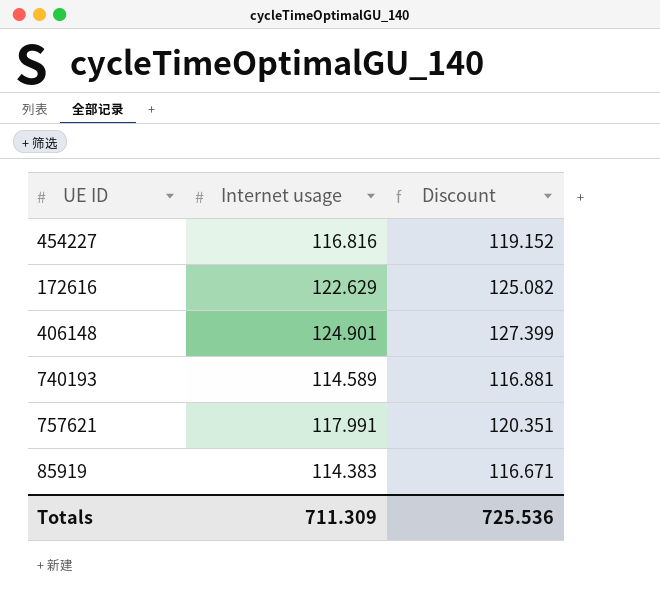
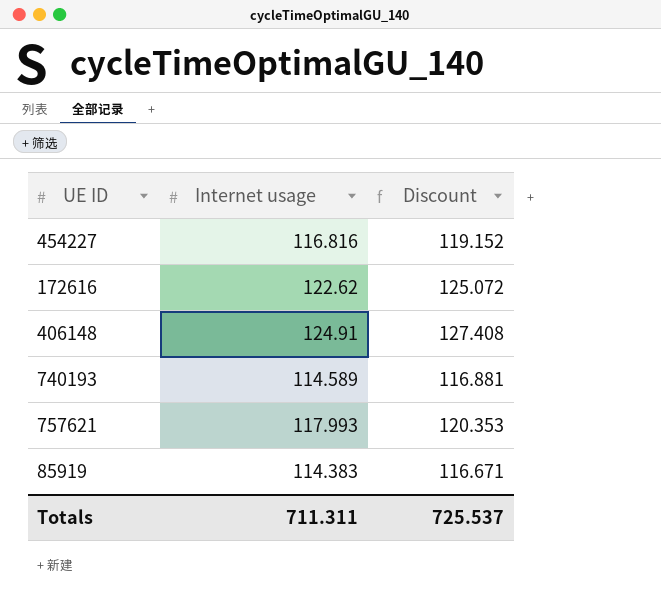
172616 | Internet usage: 122.629 -> 122.62
172616 | Discount: 125.082 -> 125.072
406148 | Internet usage: 124.901 -> 124.91
406148 | Discount: 127.399 -> 127.408
757621 | Internet usage: 117.991 -> 117.993
757621 | Discount: 120.351 -> 120.353
Totals | Internet usage: 711.309 -> 711.311
Totals | Discount: 725.536 -> 725.537

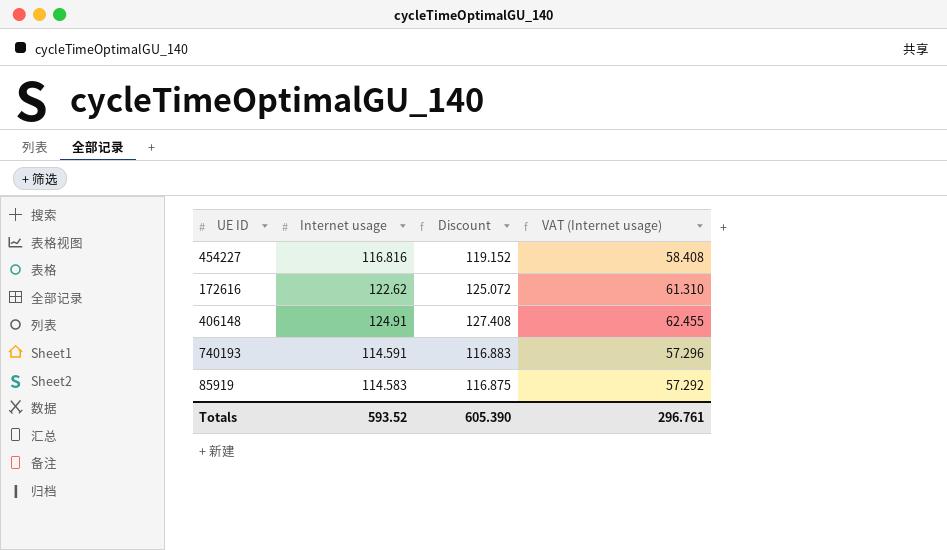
column VAT (Internet usage) | formula: none -> [Internet usage] * 0.5
row 757621: 117.993 | 120.353 -> none
740193 | Internet usage: 114.589 -> 114.591
740193 | Discount: 116.881 -> 116.883
85919 | Internet usage: 114.383 -> 114.583
85919 | Discount: 116.671 -> 116.875
Totals | Internet usage: 711.311 -> 593.52
Totals | Discount: 725.537 -> 605.390

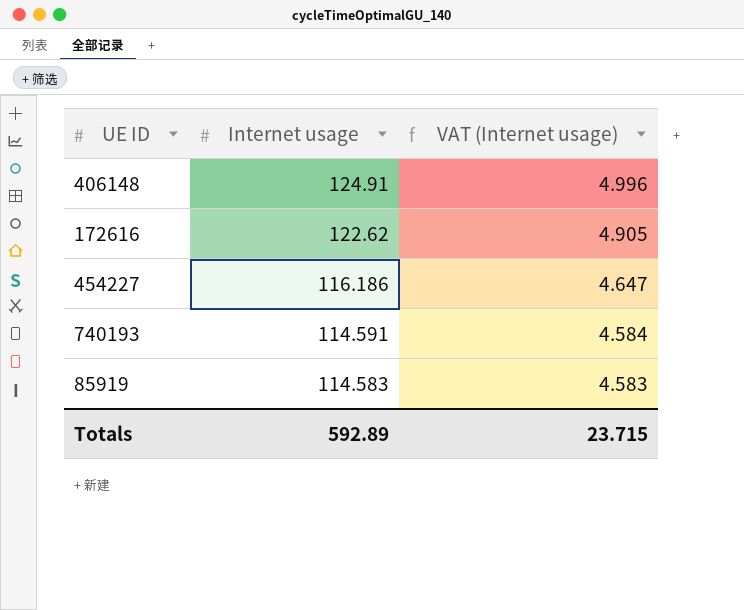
row order: none -> Internet usage descending
column Discount | formula: [Internet usage] * 1.02 -> none
column VAT (Internet usage) | formula: [Internet usage] * 0.5 -> [Internet usage] * 0.04
454227 | Internet usage: 116.816 -> 116.186
Totals | Internet usage: 593.52 -> 592.89
Totals | VAT (Internet usage): 296.761 -> 23.715

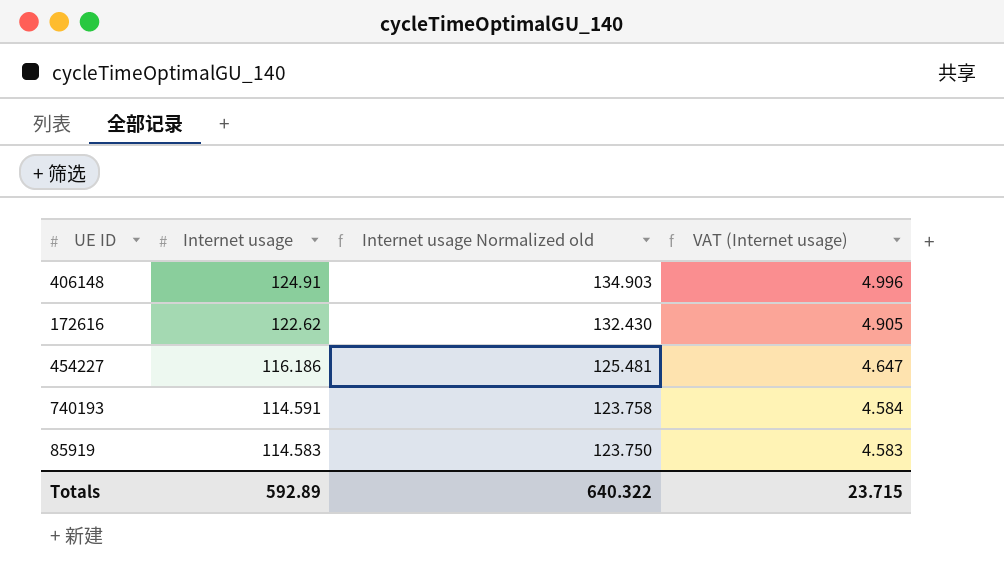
column Internet usage Normalized old | formula: none -> [Internet usage] * 1.08

